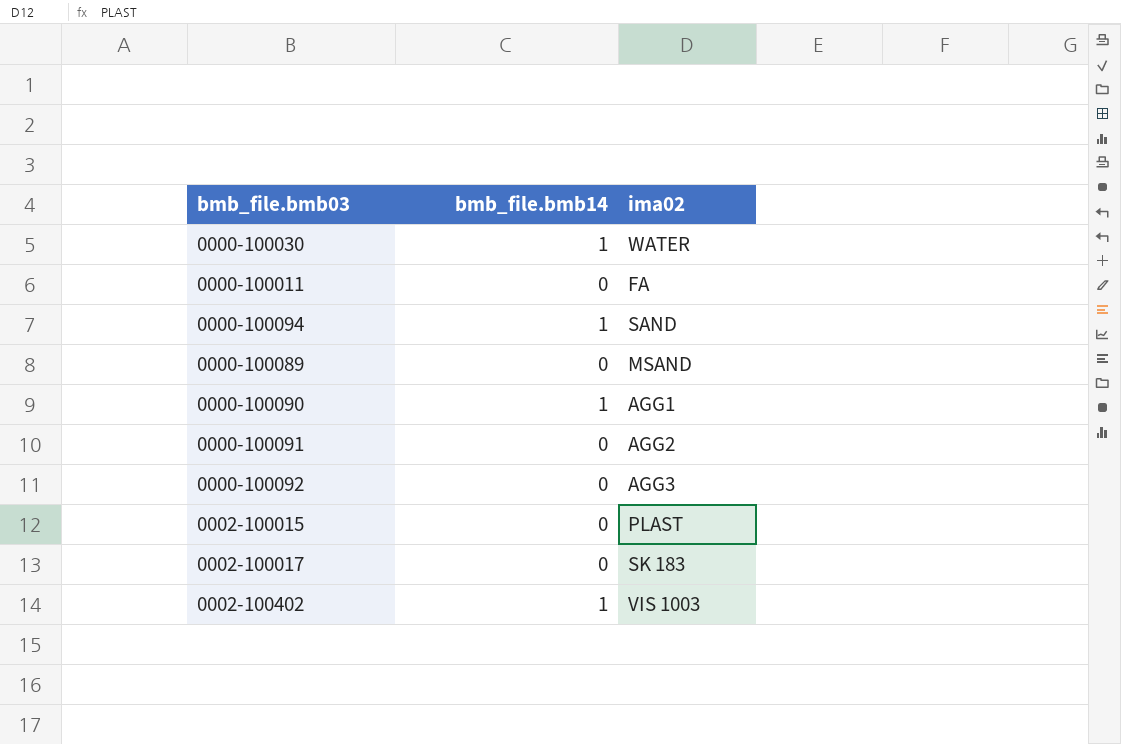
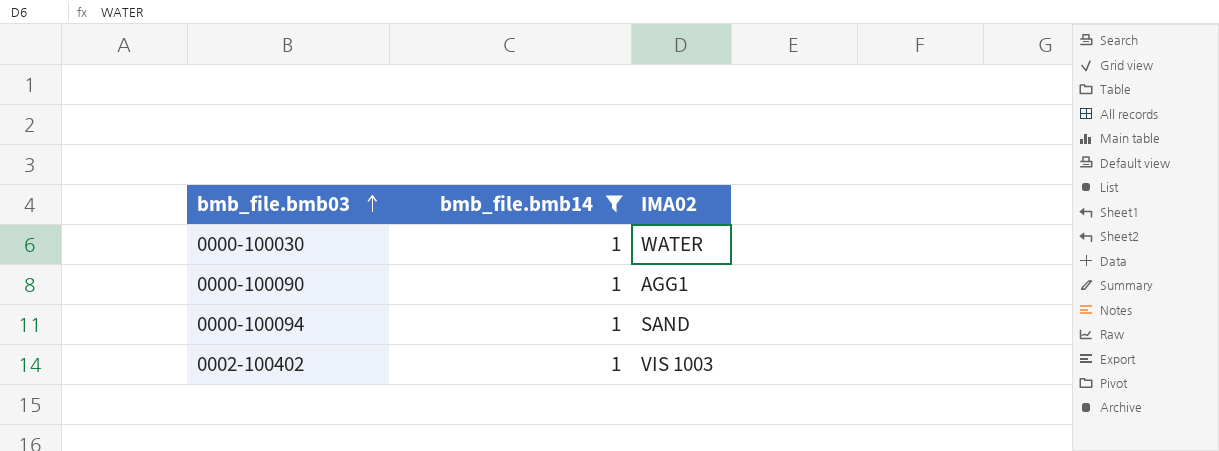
filter: none -> bmb_file.bmb14 = 1
row order: none -> bmb_file.bmb03 ascending
column name: ima02 -> IMA02

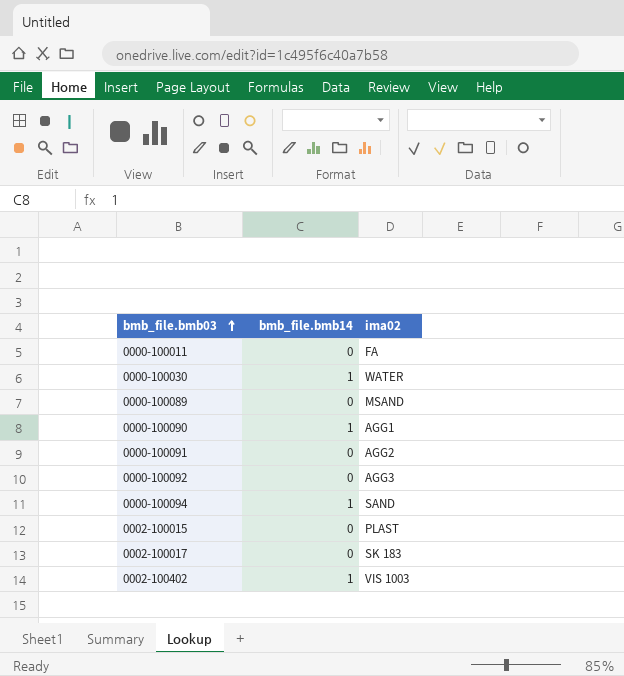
filter: bmb_file.bmb14 = 1 -> none
column name: IMA02 -> ima02

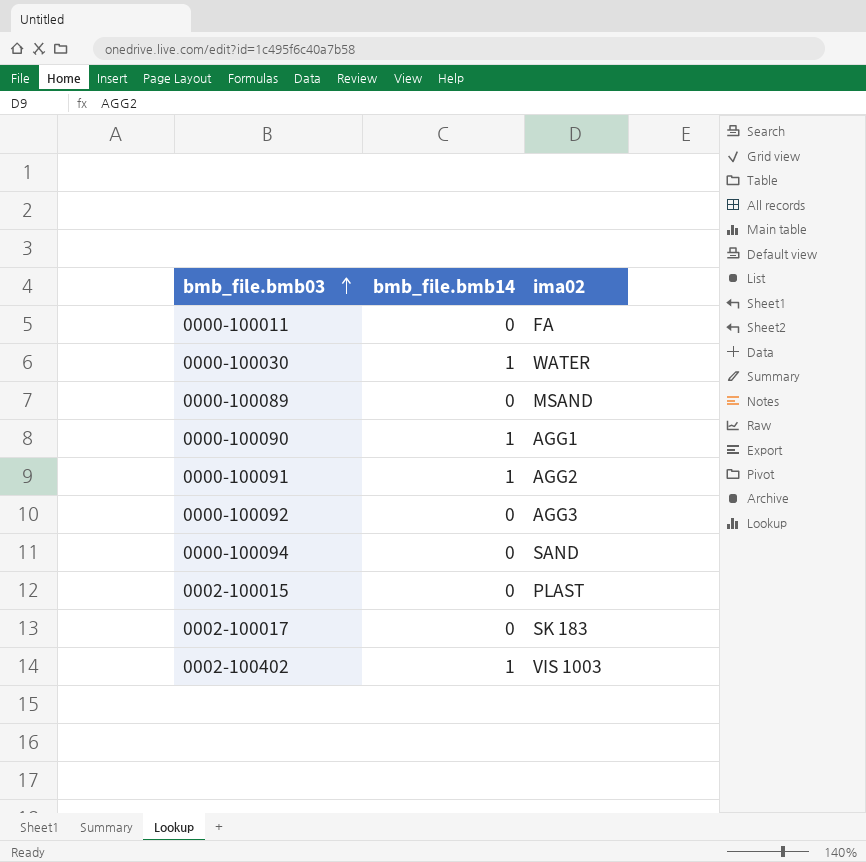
0000-100091 | bmb_file.bmb14: 0 -> 1
0000-100094 | bmb_file.bmb14: 1 -> 0

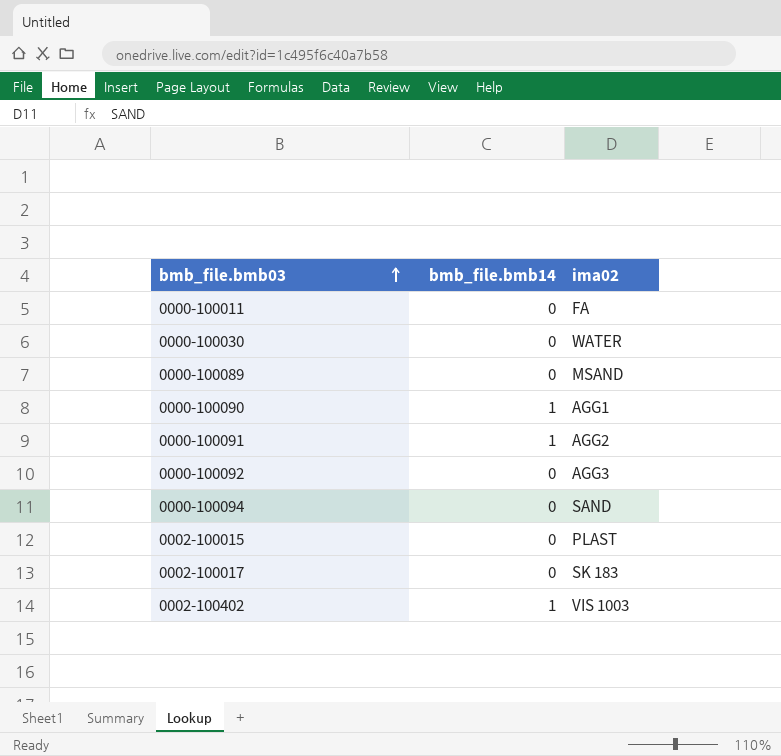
0000-100030 | bmb_file.bmb14: 1 -> 0

